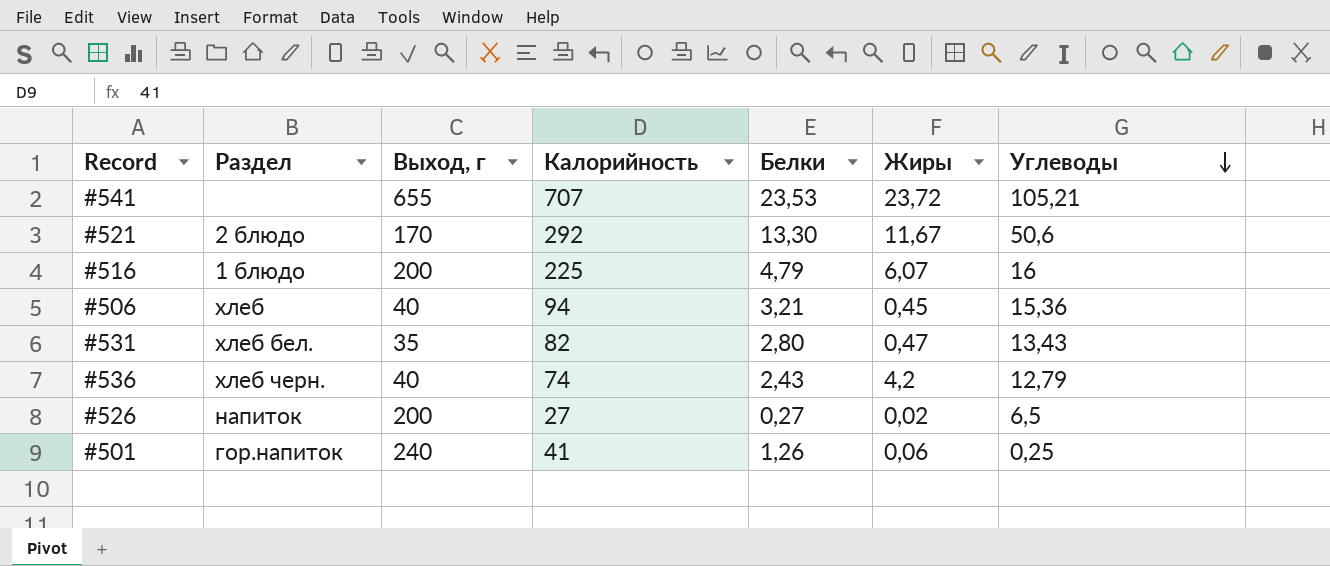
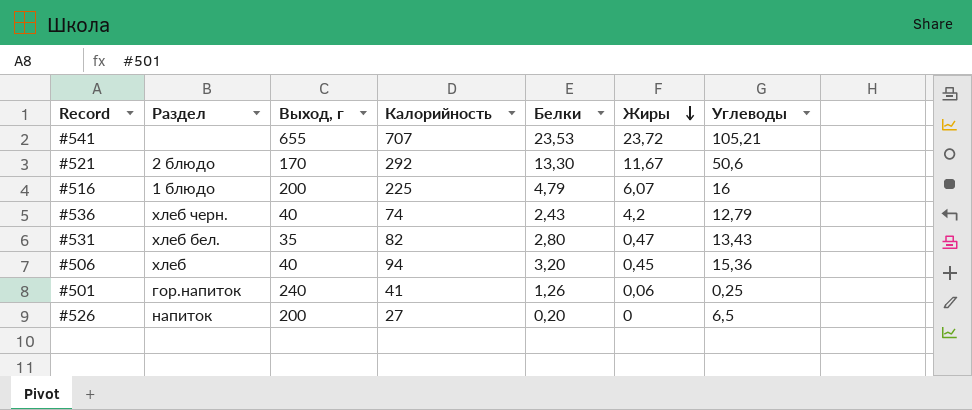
row order: Углеводы descending -> Жиры descending
#506 | Белки: 3,21 -> 3,20
#526 | Белки: 0,27 -> 0,20
#526 | Жиры: 0,02 -> 0

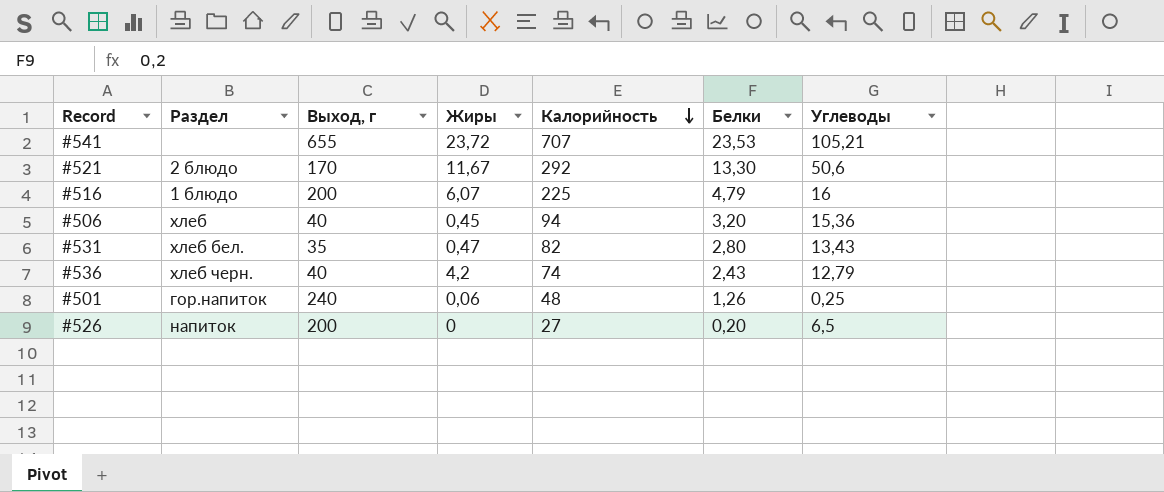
row order: Жиры descending -> Калорийность descending
column Жиры | position: 6 -> 4
#501 | Калорийность: 41 -> 48

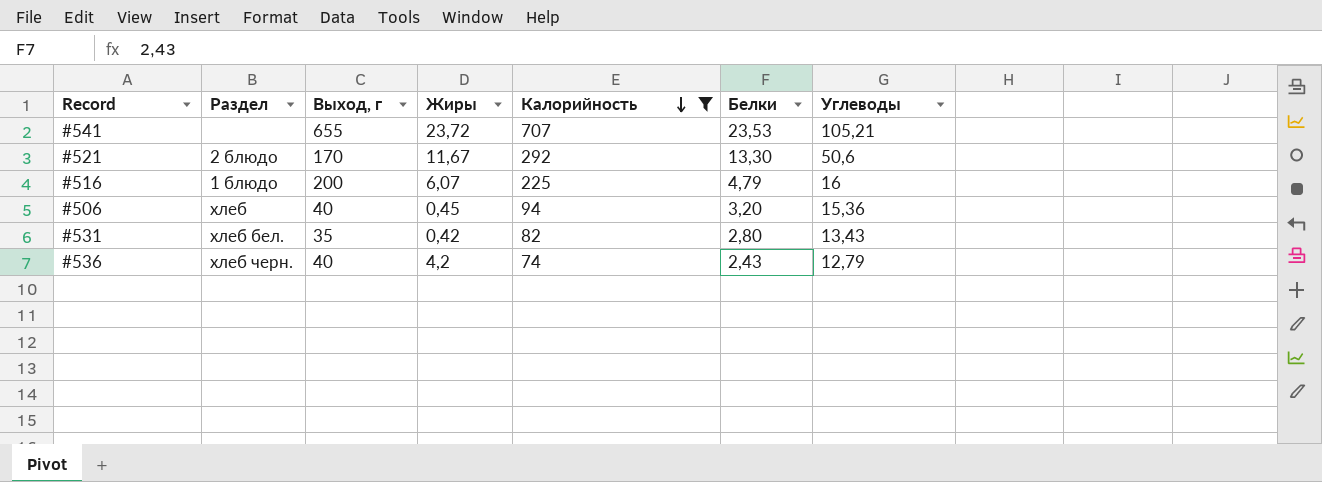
filter: none -> Калорийность >= 74
#531 | Жиры: 0,47 -> 0,42

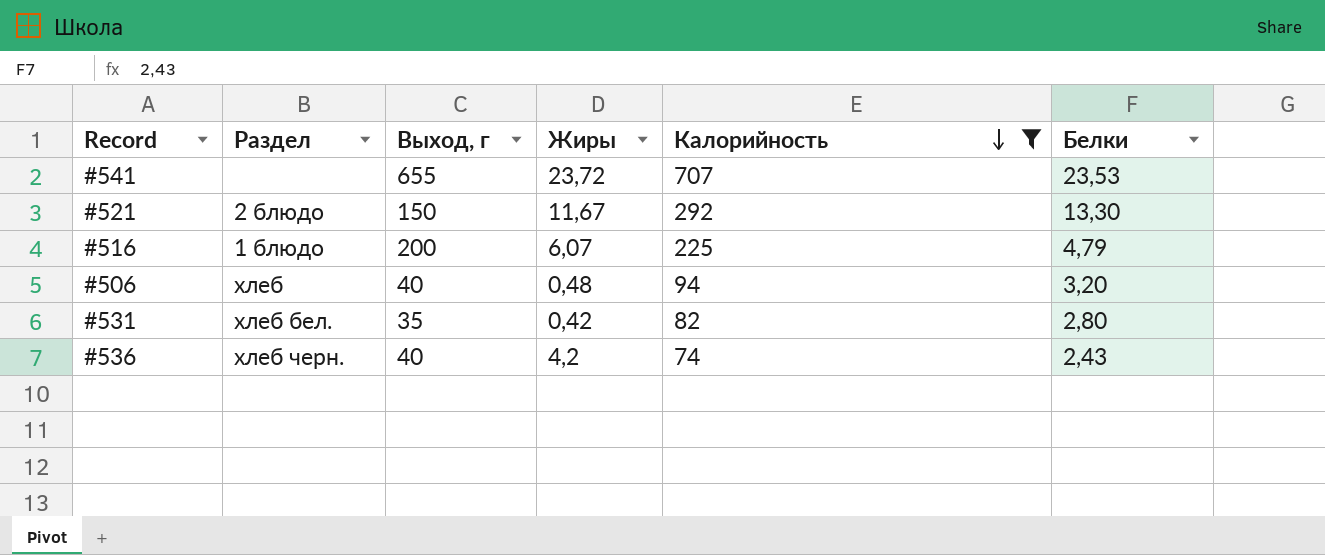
column Углеводы | position: 7 -> none
#521 | Выход, г: 170 -> 150
#506 | Жиры: 0,45 -> 0,48

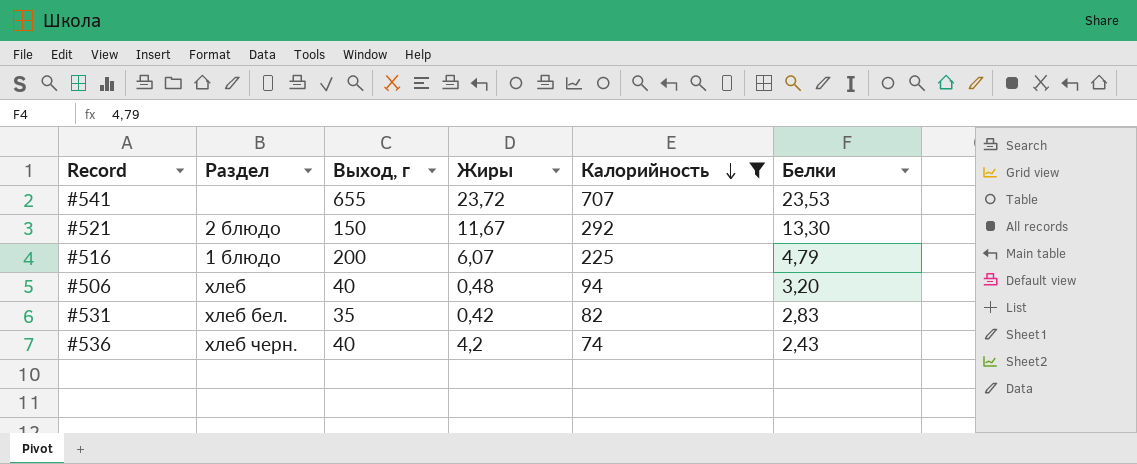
#531 | Белки: 2,80 -> 2,83

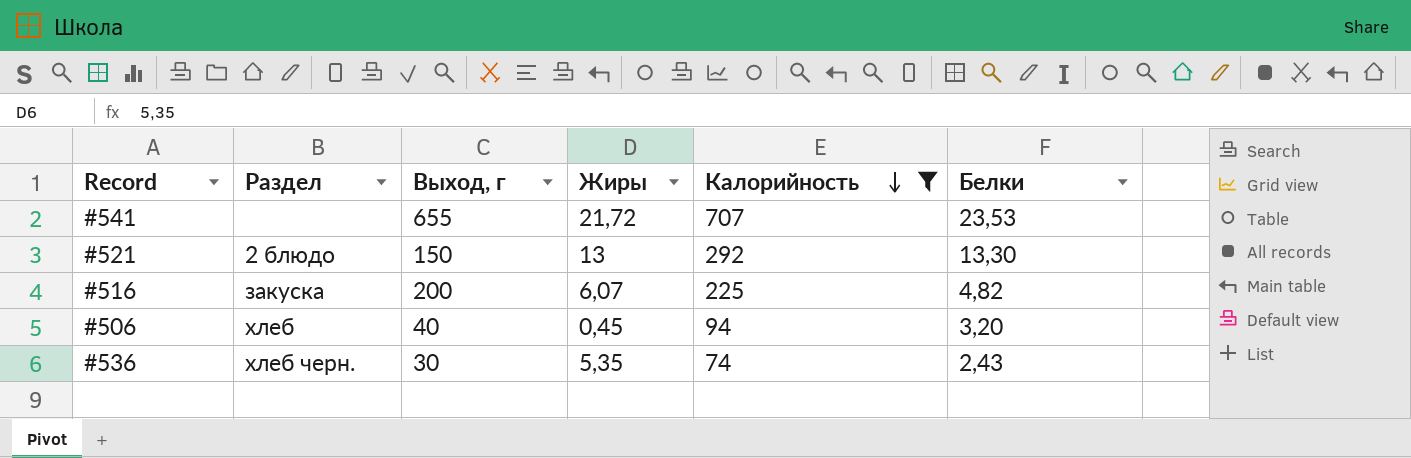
row #531: хлеб бел. | 35 | 0,42 | 82 | 2,83 -> none
#541 | Жиры: 23,72 -> 21,72
#521 | Жиры: 11,67 -> 13
#516 | Раздел: 1 блюдо -> закуска
#516 | Белки: 4,79 -> 4,82
#506 | Жиры: 0,48 -> 0,45
#536 | Выход, г: 40 -> 30
#536 | Жиры: 4,2 -> 5,35

